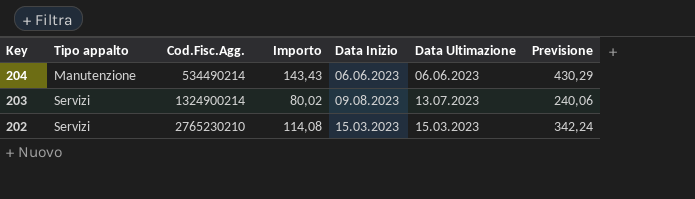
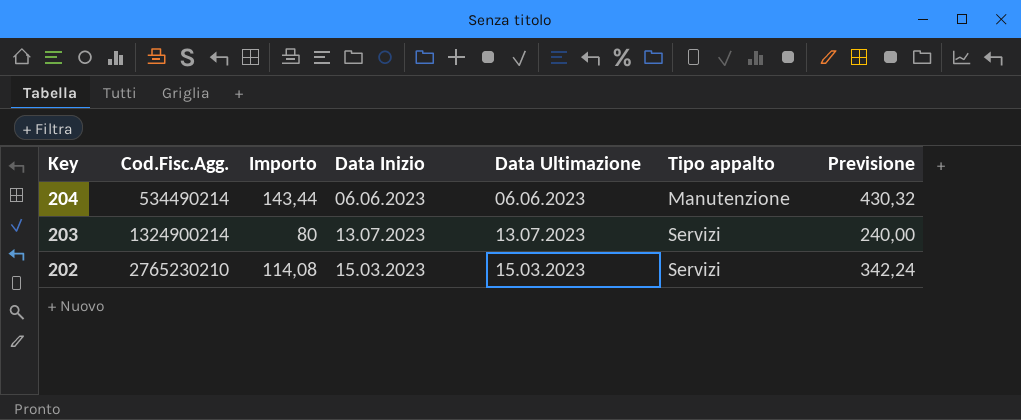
column Tipo appalto | position: 2 -> 6
204 | Importo: 143,43 -> 143,44
204 | Previsione: 430,29 -> 430,32
203 | Importo: 80,02 -> 80
203 | Data Inizio: 09.08.2023 -> 13.07.2023
203 | Previsione: 240,06 -> 240,00

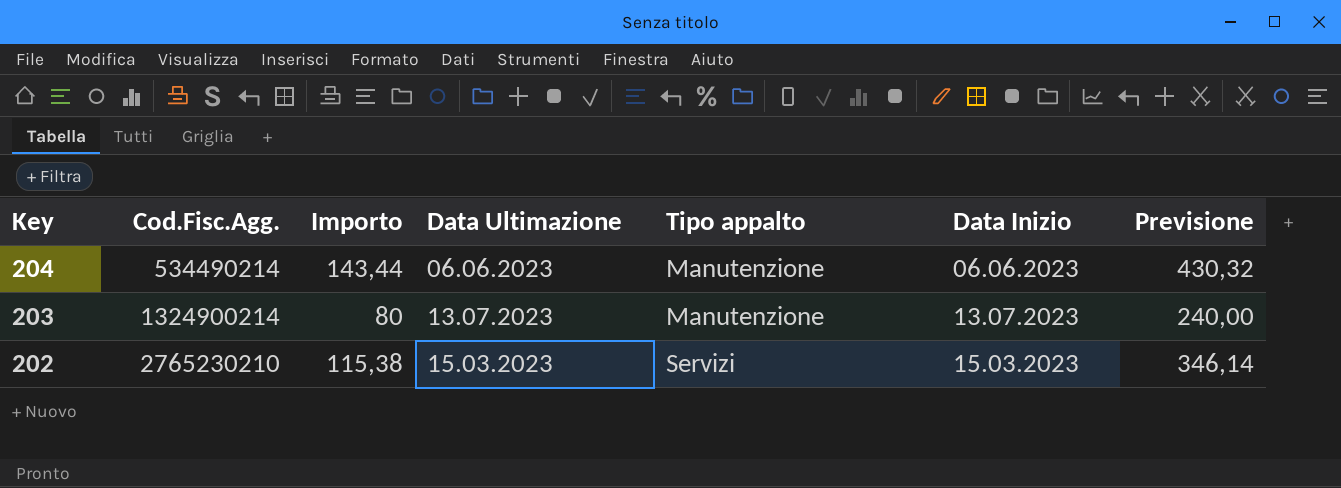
column Data Inizio | position: 4 -> 6
203 | Tipo appalto: Servizi -> Manutenzione
202 | Importo: 114,08 -> 115,38
202 | Previsione: 342,24 -> 346,14

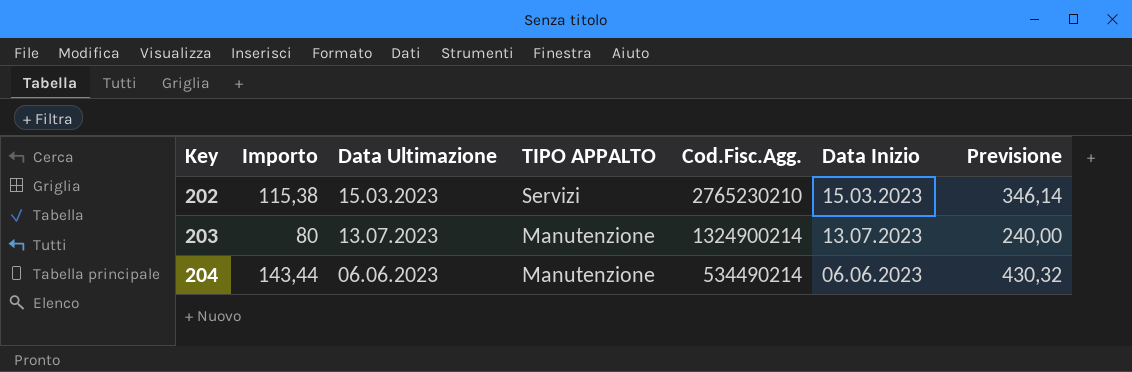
row order: Key descending -> Key ascending
column name: Tipo appalto -> TIPO APPALTO
column Cod.Fisc.Agg. | position: 2 -> 5

